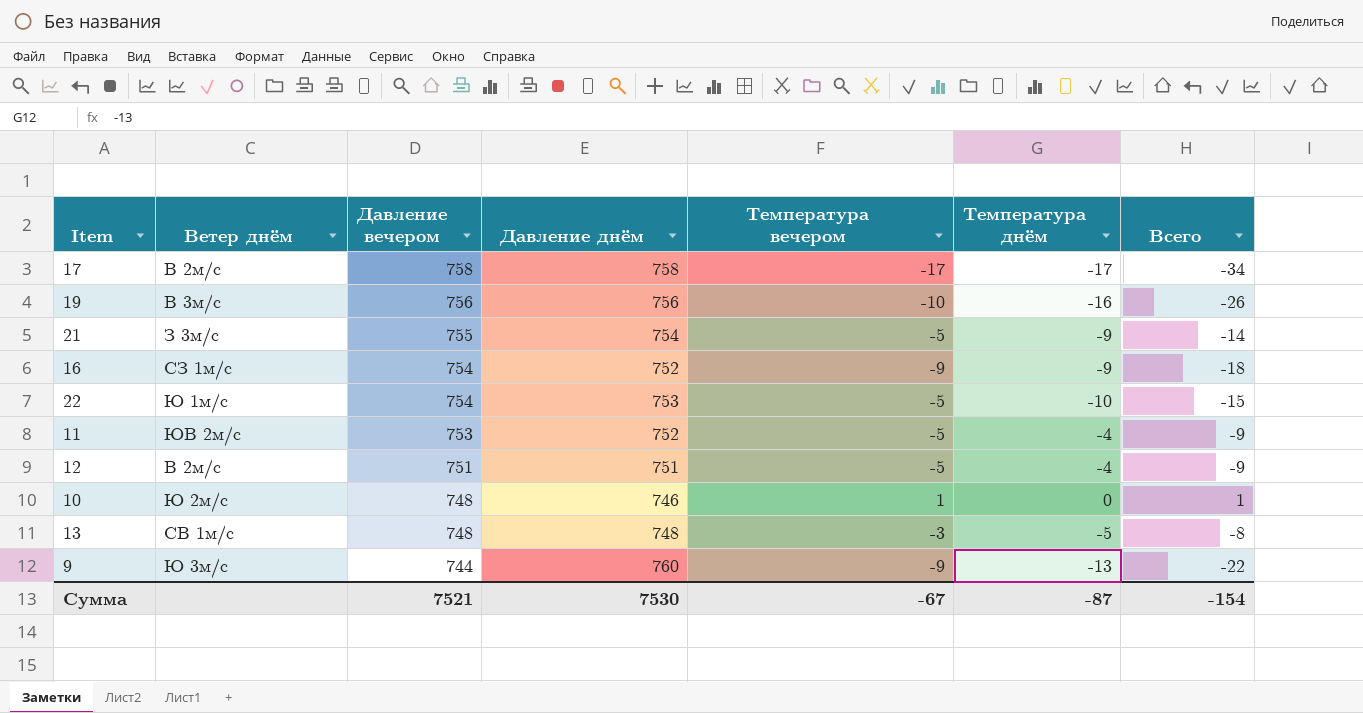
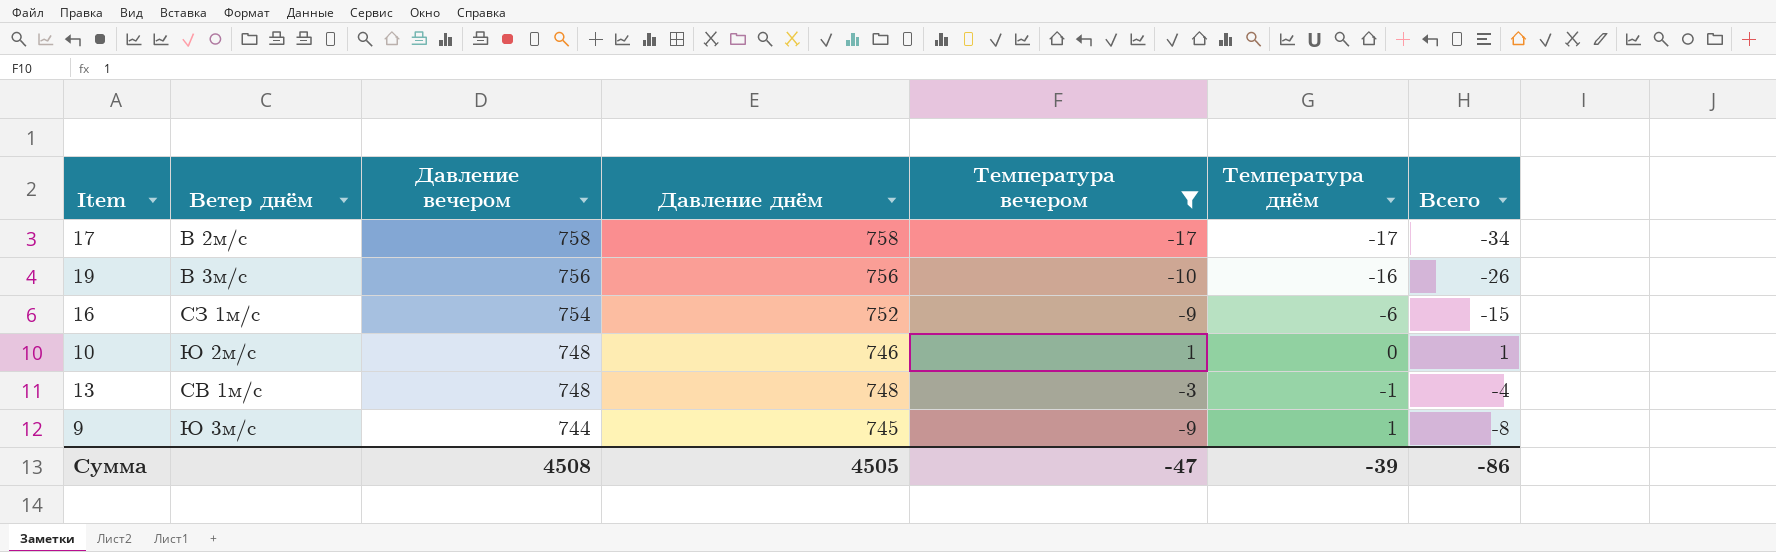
filter: none -> Температура вечером != -5
16 | Температура днём: -9 -> -6
16 | Всего: -18 -> -15
13 | Температура днём: -5 -> -1
13 | Всего: -8 -> -4
9 | Давление днём: 760 -> 745
9 | Температура днём: -13 -> 1
9 | Всего: -22 -> -8
Сумма | Давление вечером: 7521 -> 4508
Сумма | Давление днём: 7530 -> 4505
Сумма | Температура вечером: -67 -> -47
Сумма | Температура днём: -87 -> -39
Сумма | Всего: -154 -> -86

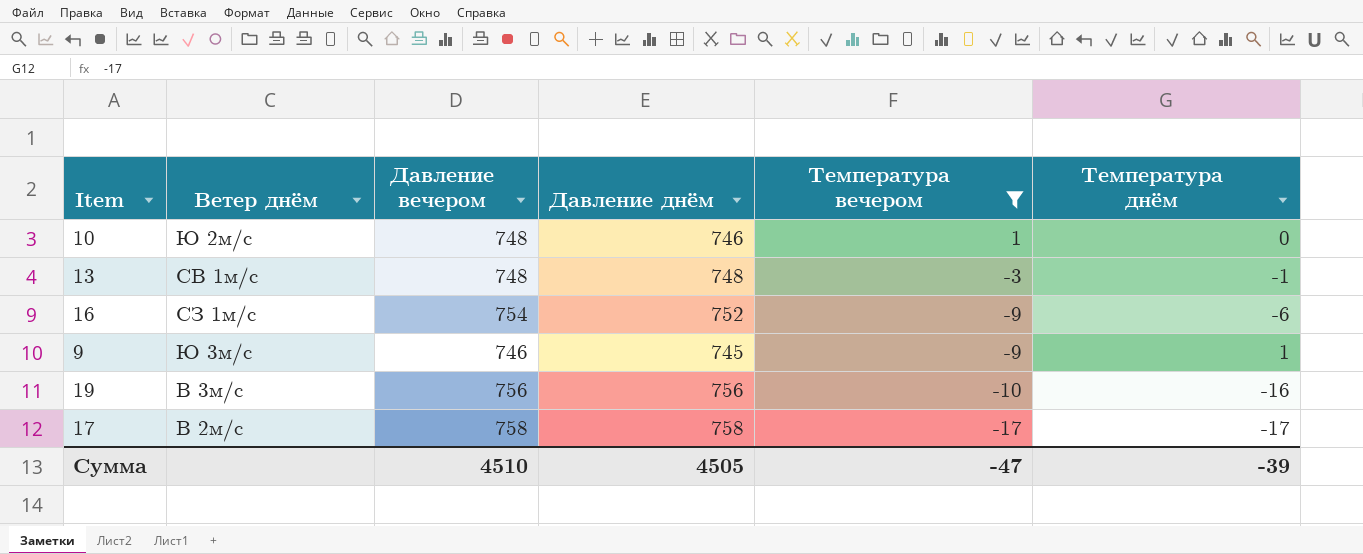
row order: Давление вечером descending -> Температура вечером descending
column Всего | formula: [Температура вечером] + [Температура днём] -> none
9 | Давление вечером: 744 -> 746
Сумма | Давление вечером: 4508 -> 4510

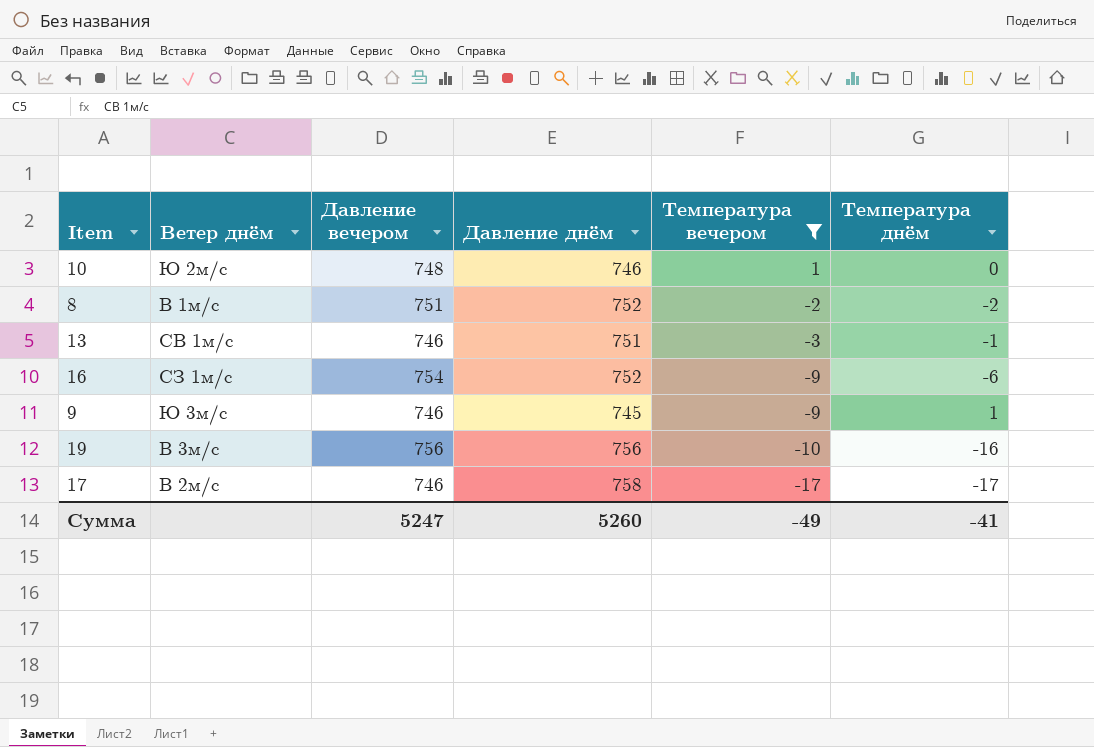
row 8: none -> В 1м/с | 751 | 752 | -2 | -2
13 | Давление вечером: 748 -> 746
13 | Давление днём: 748 -> 751
17 | Давление вечером: 758 -> 746
Сумма | Давление вечером: 4510 -> 5247
Сумма | Давление днём: 4505 -> 5260
Сумма | Температура вечером: -47 -> -49
Сумма | Температура днём: -39 -> -41

